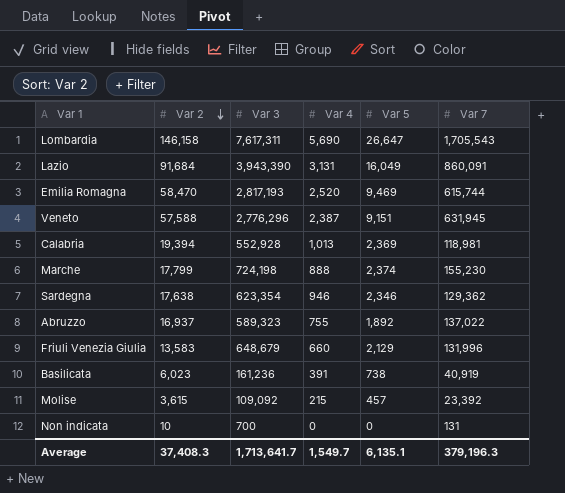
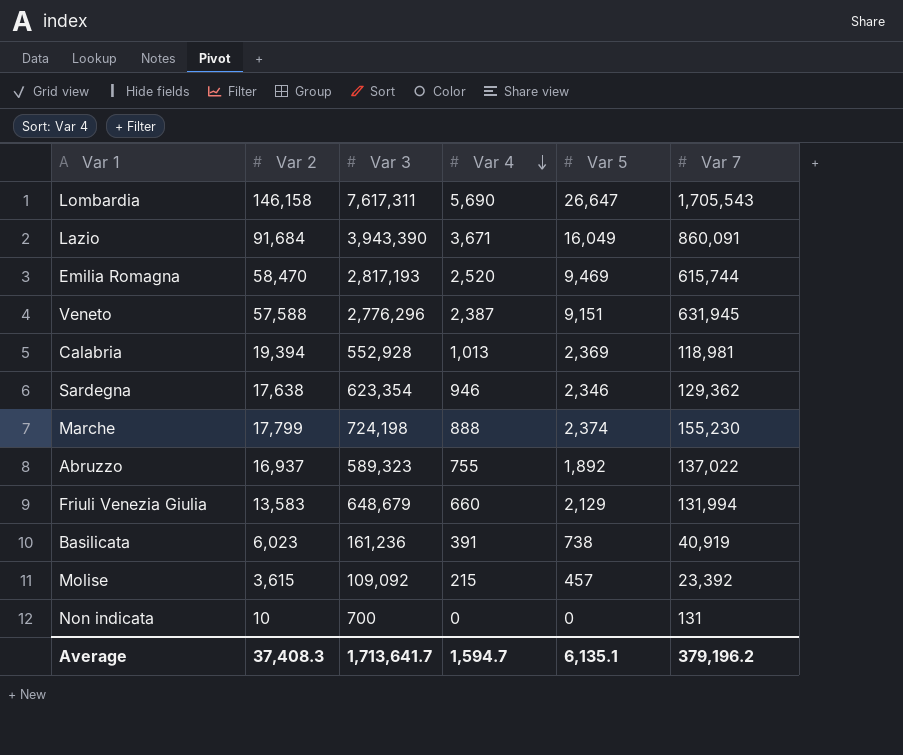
row order: Var 2 descending -> Var 4 descending
Lazio | Var 4: 3,131 -> 3,671
Friuli Venezia Giulia | Var 7: 131,996 -> 131,994
Average | Var 4: 1,549.7 -> 1,594.7
Average | Var 7: 379,196.3 -> 379,196.2

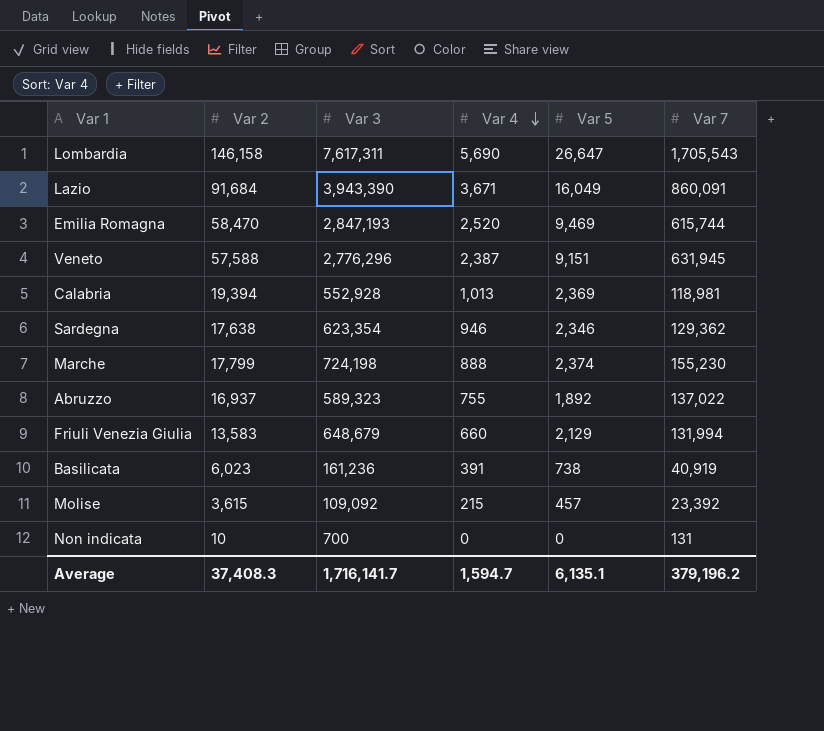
Emilia Romagna | Var 3: 2,817,193 -> 2,847,193
Average | Var 3: 1,713,641.7 -> 1,716,141.7

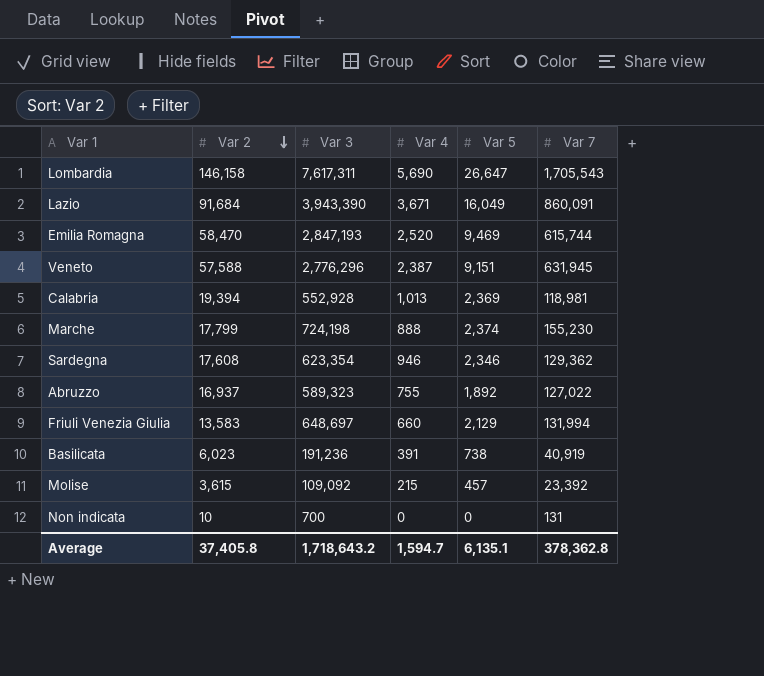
row order: Var 4 descending -> Var 2 descending
Sardegna | Var 2: 17,638 -> 17,608
Abruzzo | Var 7: 137,022 -> 127,022
Friuli Venezia Giulia | Var 3: 648,679 -> 648,697
Basilicata | Var 3: 161,236 -> 191,236
Average | Var 2: 37,408.3 -> 37,405.8
Average | Var 3: 1,716,141.7 -> 1,718,643.2
Average | Var 7: 379,196.2 -> 378,362.8

